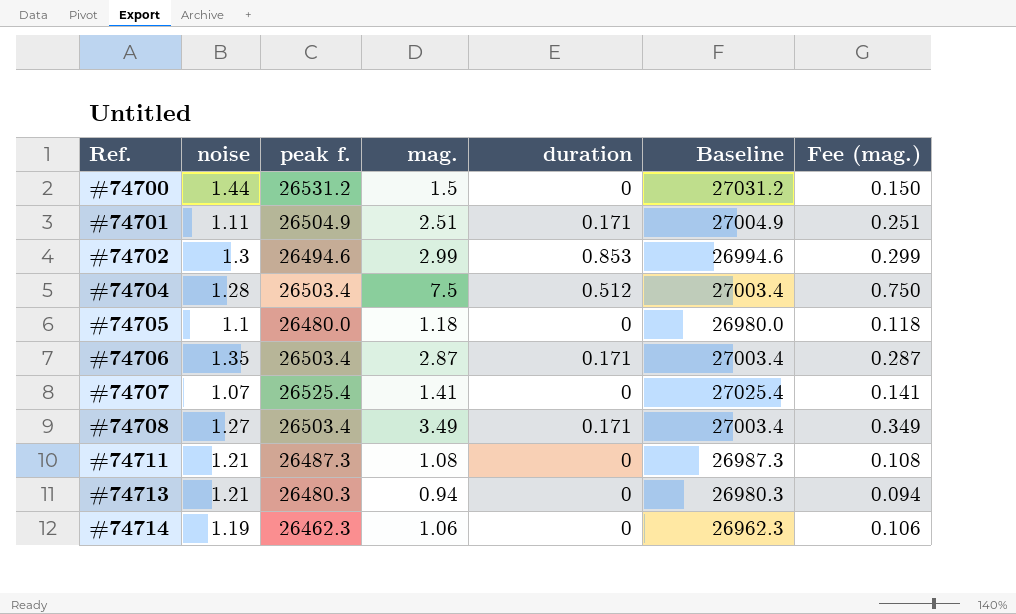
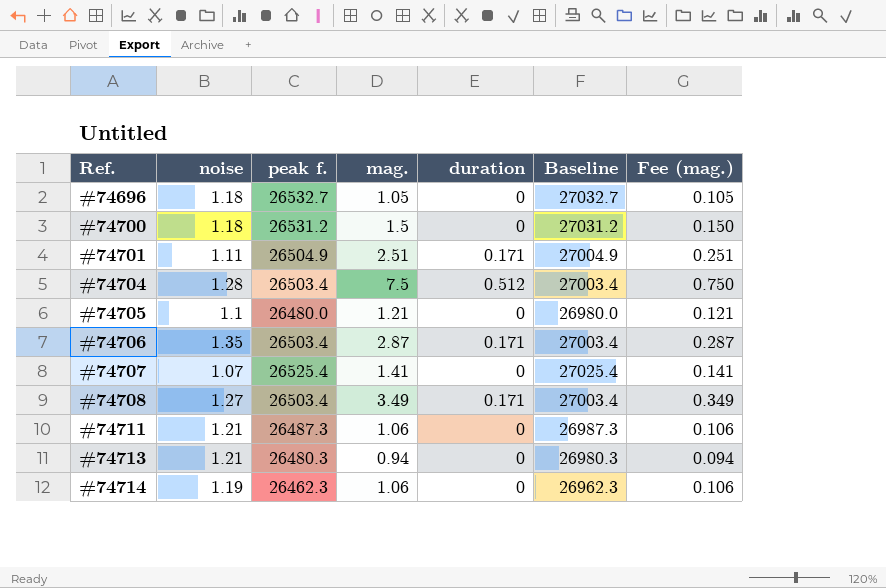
row #74702: 1.3 | 26494.6 | 2.99 | 0.853 | 26994.6 | 0.299 -> none
row #74696: none -> 1.18 | 26532.7 | 1.05 | 0 | 27032.7 | 0.105
#74700 | noise: 1.44 -> 1.18
#74705 | mag.: 1.18 -> 1.21
#74705 | Fee (mag.): 0.118 -> 0.121
#74711 | mag.: 1.08 -> 1.06
#74711 | Fee (mag.): 0.108 -> 0.106

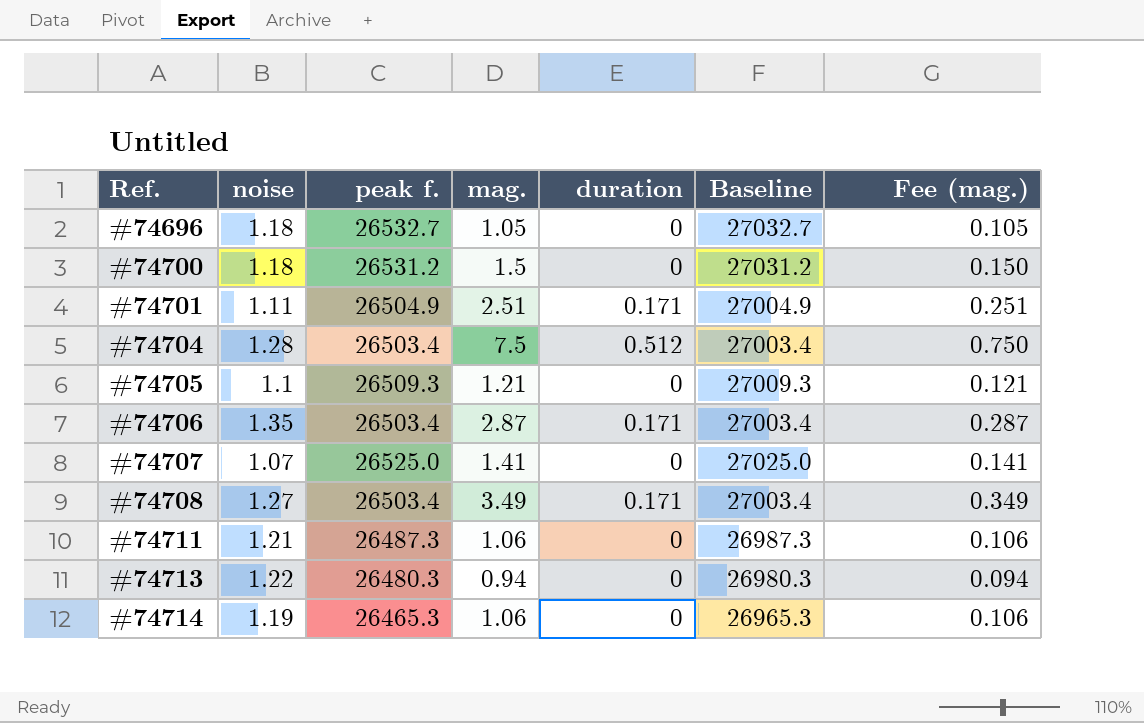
#74705 | peak f.: 26480.0 -> 26509.3
#74705 | Baseline: 26980.0 -> 27009.3
#74707 | peak f.: 26525.4 -> 26525.0
#74707 | Baseline: 27025.4 -> 27025.0
#74713 | noise: 1.21 -> 1.22
#74714 | peak f.: 26462.3 -> 26465.3
#74714 | Baseline: 26962.3 -> 26965.3

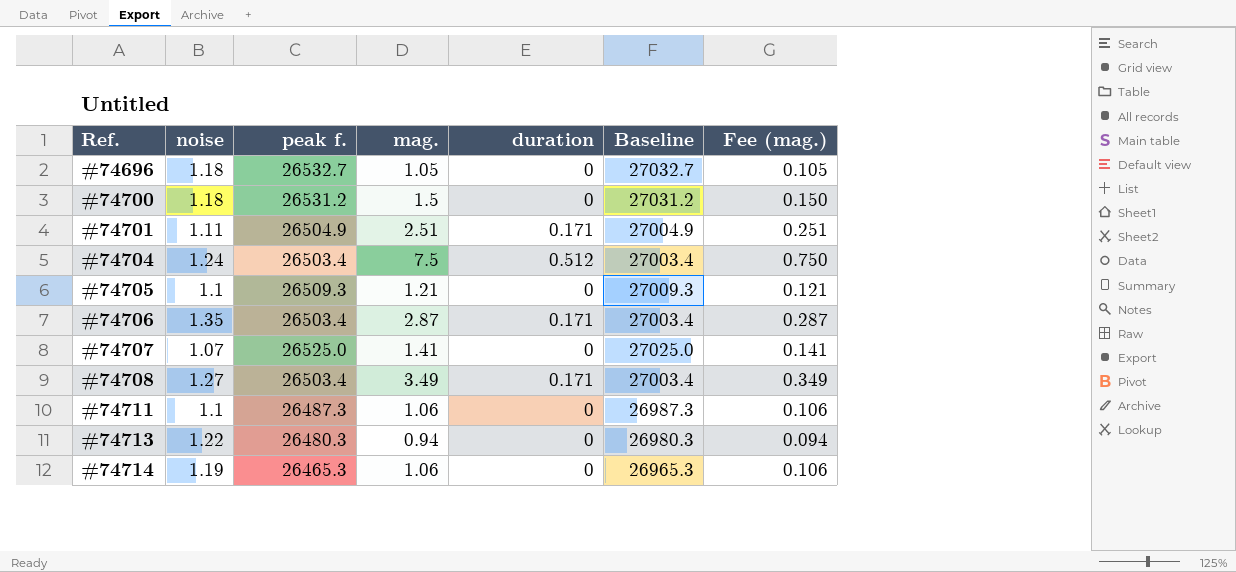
#74704 | noise: 1.28 -> 1.24
#74711 | noise: 1.21 -> 1.1

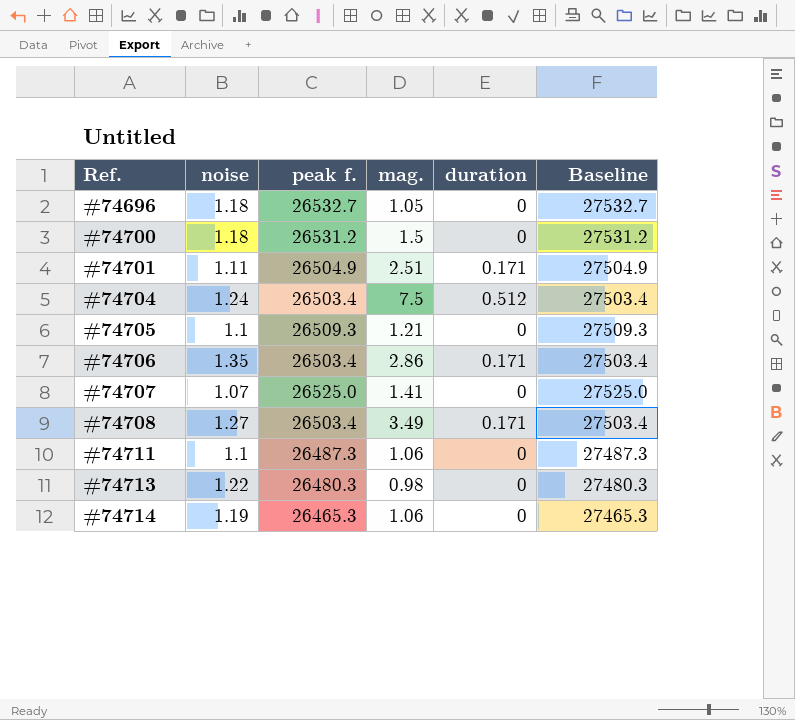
column Fee (mag.) | formula: [mag.] * 0.1 -> none
column Baseline | formula: [peak f.] + 500 -> [peak f.] + 1000
#74706 | mag.: 2.87 -> 2.86
#74713 | mag.: 0.94 -> 0.98

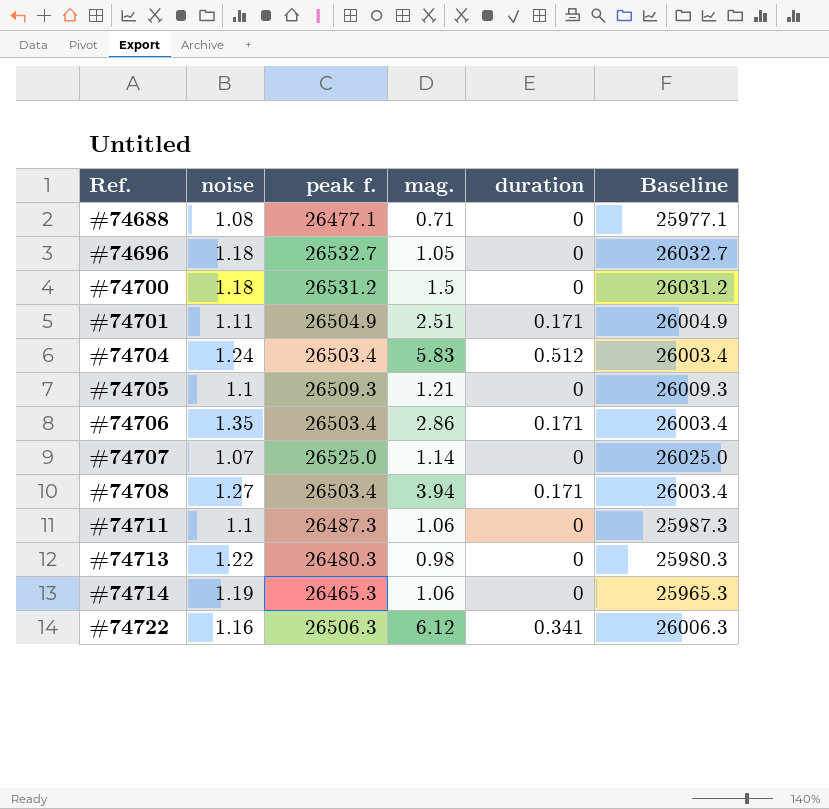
column Baseline | formula: [peak f.] + 1000 -> [peak f.] - 500
row #74688: none -> 1.08 | 26477.1 | 0.71 | 0 | 25977.1
#74704 | mag.: 7.5 -> 5.83
#74707 | mag.: 1.41 -> 1.14
#74708 | mag.: 3.49 -> 3.94
row #74722: none -> 1.16 | 26506.3 | 6.12 | 0.341 | 26006.3

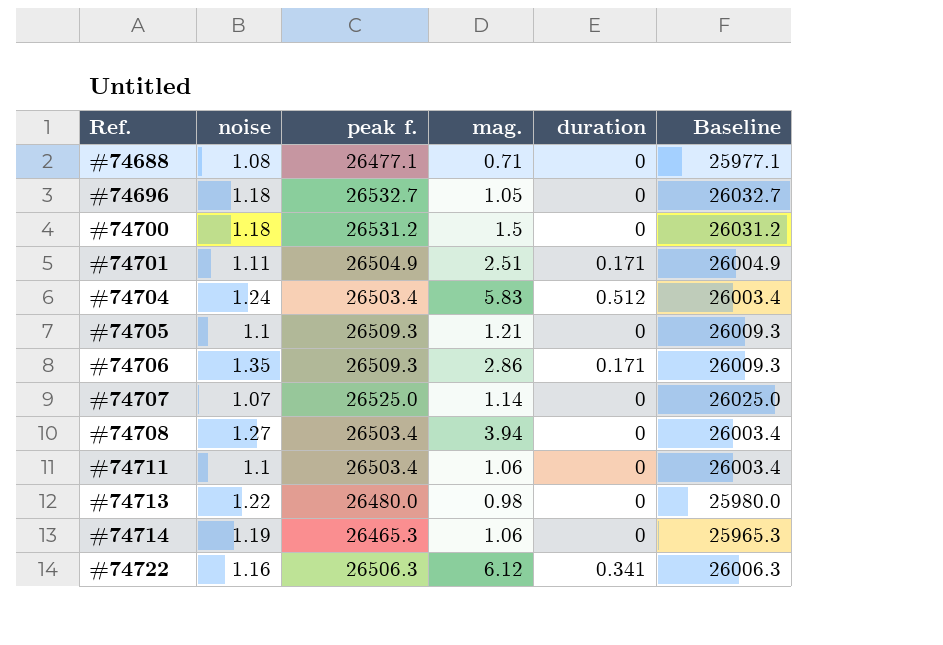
#74706 | peak f.: 26503.4 -> 26509.3
#74706 | Baseline: 26003.4 -> 26009.3
#74708 | duration: 0.171 -> 0
#74711 | peak f.: 26487.3 -> 26503.4
#74711 | Baseline: 25987.3 -> 26003.4
#74713 | peak f.: 26480.3 -> 26480.0
#74713 | Baseline: 25980.3 -> 25980.0

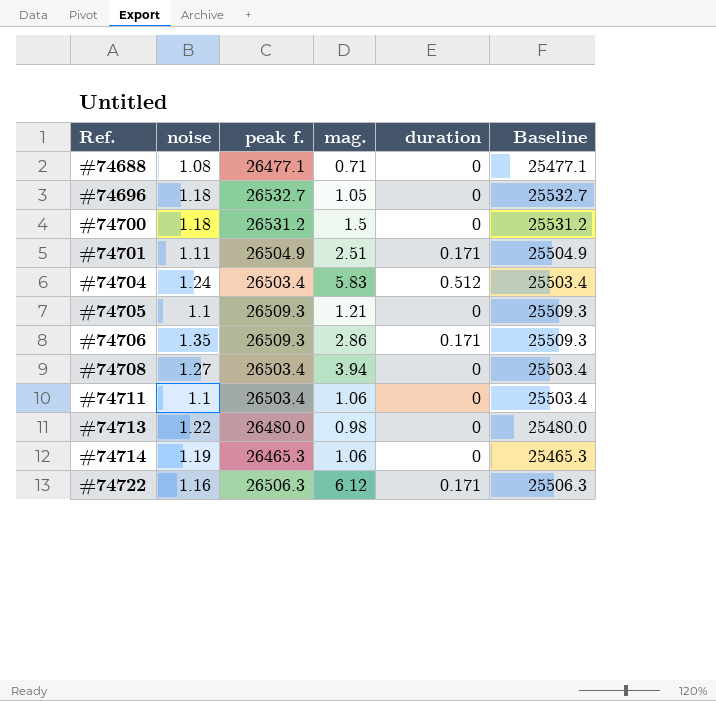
column Baseline | formula: [peak f.] - 500 -> [peak f.] - 1000
row #74707: 1.07 | 26525.0 | 1.14 | 0 | 26025.0 -> none
#74722 | duration: 0.341 -> 0.171

